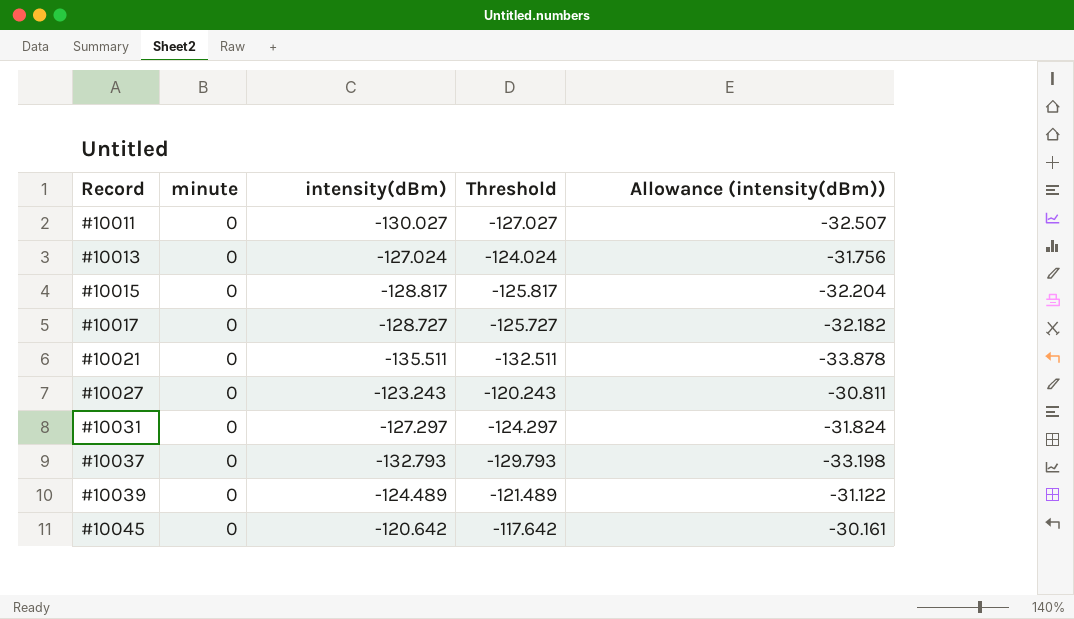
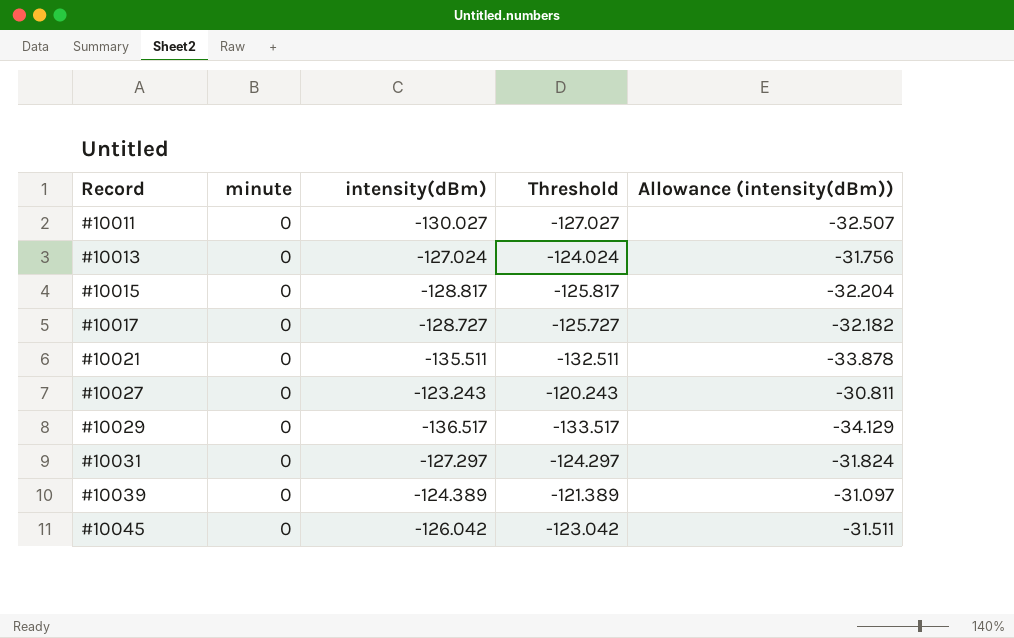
row #10037: 0 | -132.793 | -129.793 | -33.198 -> none
row #10029: none -> 0 | -136.517 | -133.517 | -34.129
#10039 | intensity(dBm): -124.489 -> -124.389
#10039 | Threshold: -121.489 -> -121.389
#10039 | Allowance (intensity(dBm)): -31.122 -> -31.097
#10045 | intensity(dBm): -120.642 -> -126.042
#10045 | Threshold: -117.642 -> -123.042
#10045 | Allowance (intensity(dBm)): -30.161 -> -31.511

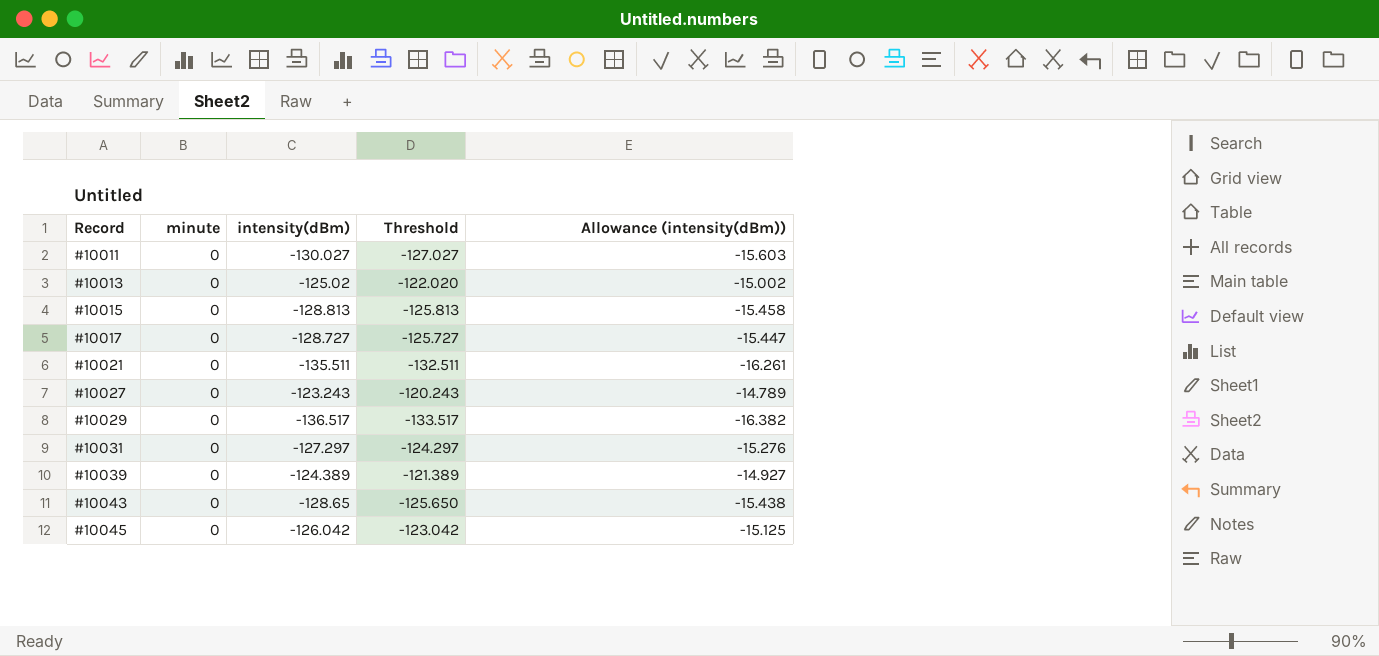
column Allowance (intensity(dBm)) | formula: [intensity(dBm)] * 0.25 -> [intensity(dBm)] * 0.12
#10013 | intensity(dBm): -127.024 -> -125.02
#10013 | Threshold: -124.024 -> -122.020
#10015 | intensity(dBm): -128.817 -> -128.813
#10015 | Threshold: -125.817 -> -125.813
row #10043: none -> 0 | -128.65 | -125.650 | -15.438

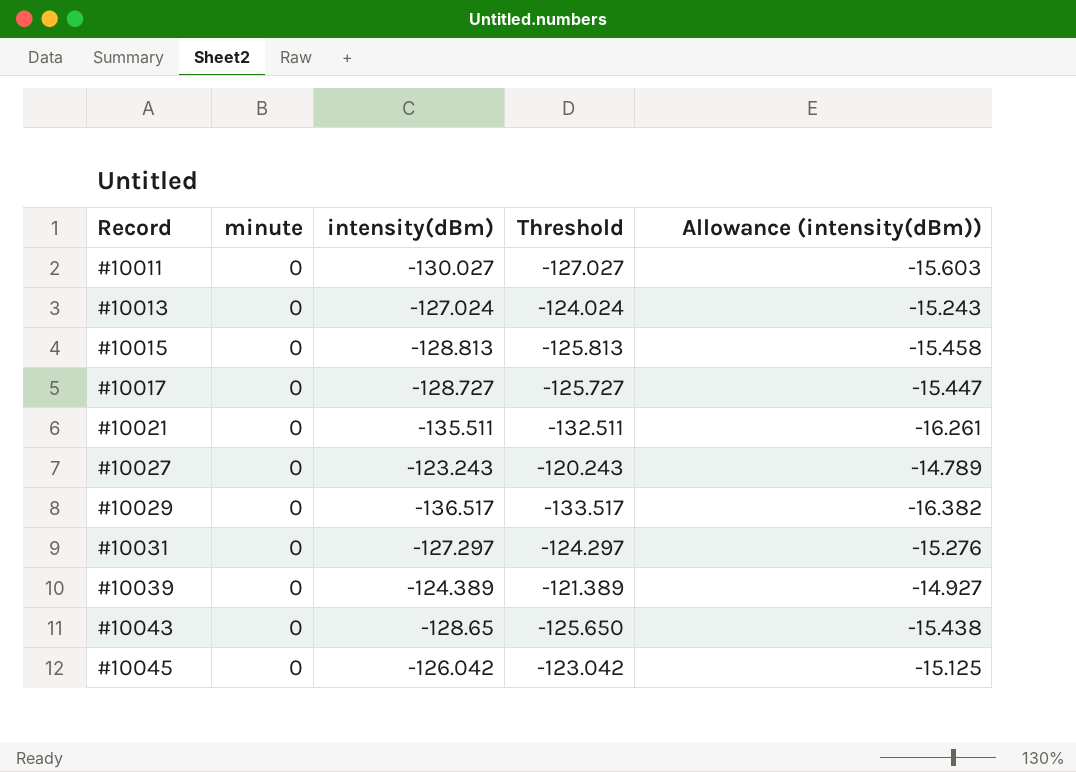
#10013 | intensity(dBm): -125.02 -> -127.024
#10013 | Threshold: -122.020 -> -124.024
#10013 | Allowance (intensity(dBm)): -15.002 -> -15.243

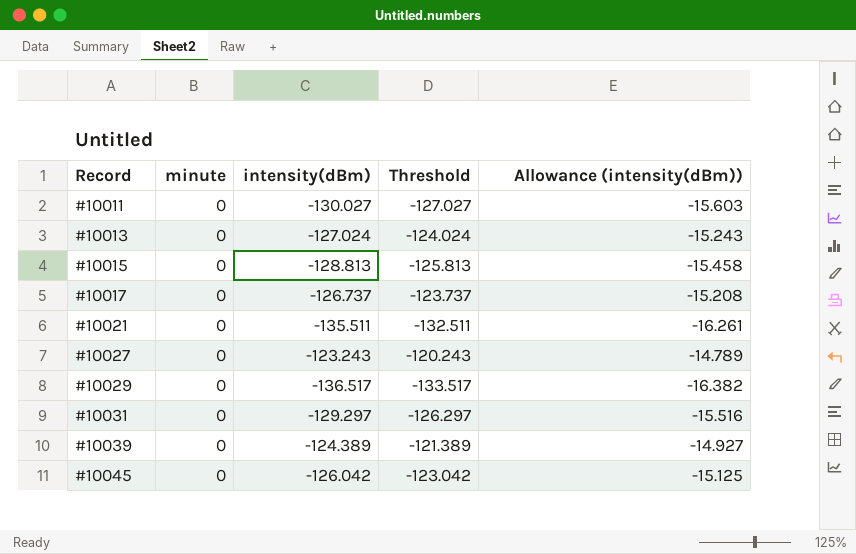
row #10043: 0 | -128.65 | -125.650 | -15.438 -> none
#10017 | intensity(dBm): -128.727 -> -126.737
#10017 | Threshold: -125.727 -> -123.737
#10017 | Allowance (intensity(dBm)): -15.447 -> -15.208
#10031 | intensity(dBm): -127.297 -> -129.297
#10031 | Threshold: -124.297 -> -126.297
#10031 | Allowance (intensity(dBm)): -15.276 -> -15.516

